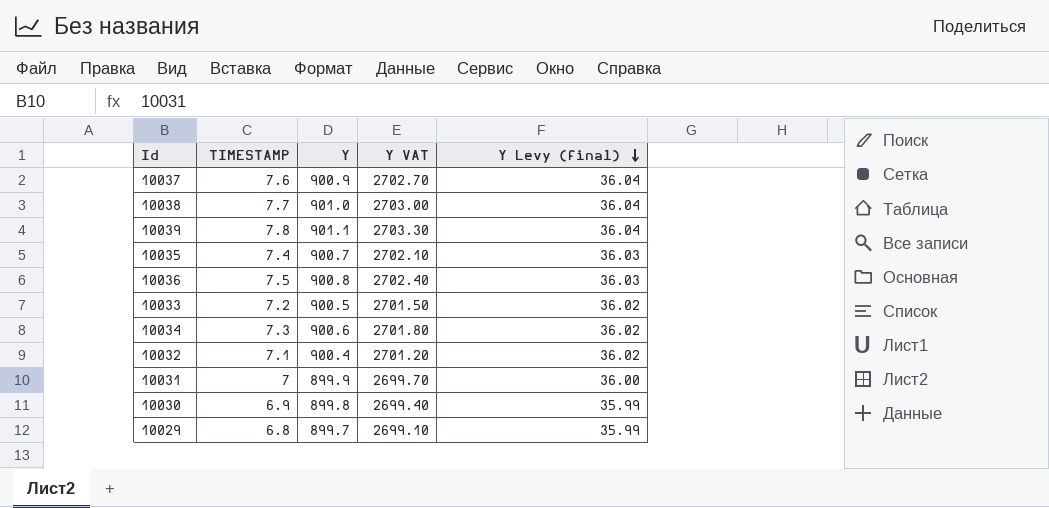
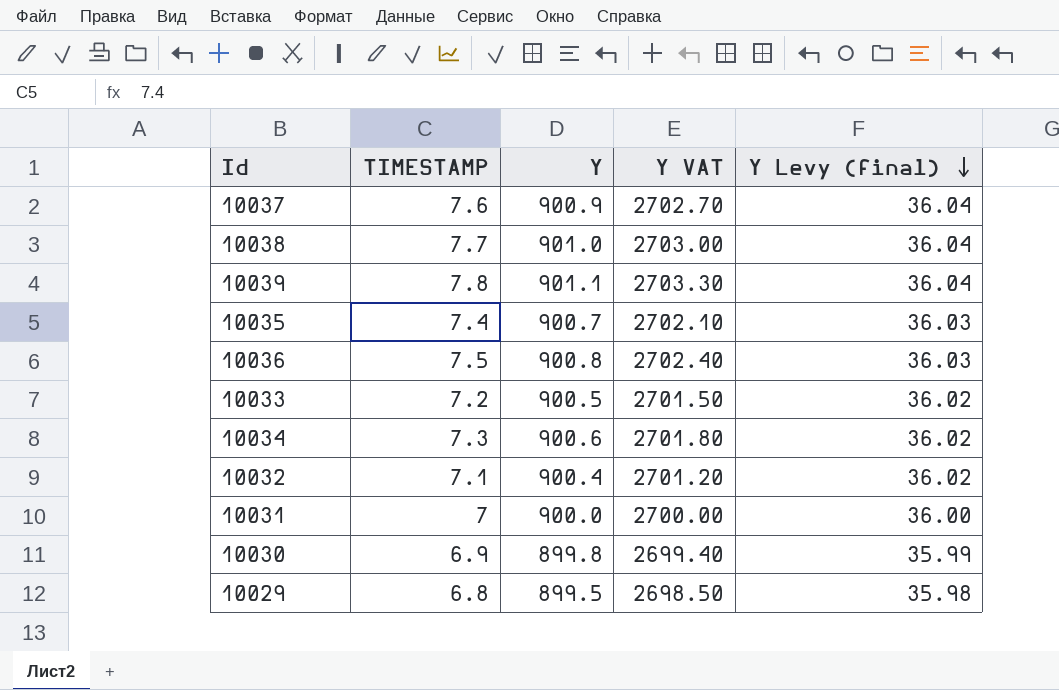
10031 | Y: 899.9 -> 900.0
10031 | Y VAT: 2699.70 -> 2700.00
10029 | Y: 899.7 -> 899.5
10029 | Y VAT: 2699.10 -> 2698.50
10029 | Y Levy (final): 35.99 -> 35.98

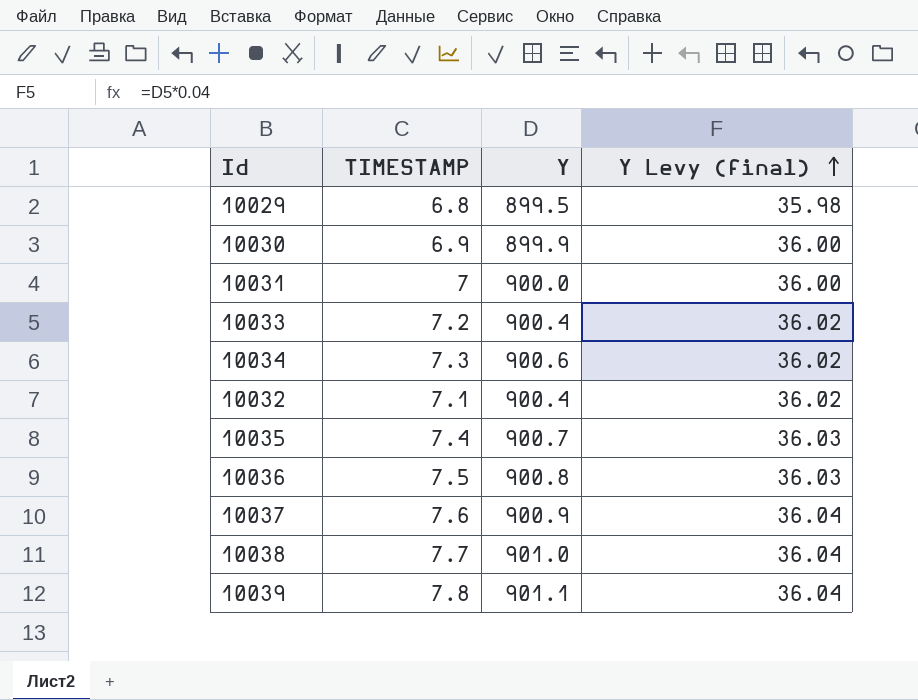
row order: Y Levy (final) descending -> Y Levy (final) ascending
column Y VAT | formula: [Y] * 3 -> none
10030 | Y: 899.8 -> 899.9
10030 | Y Levy (final): 35.99 -> 36.00
10033 | Y: 900.5 -> 900.4

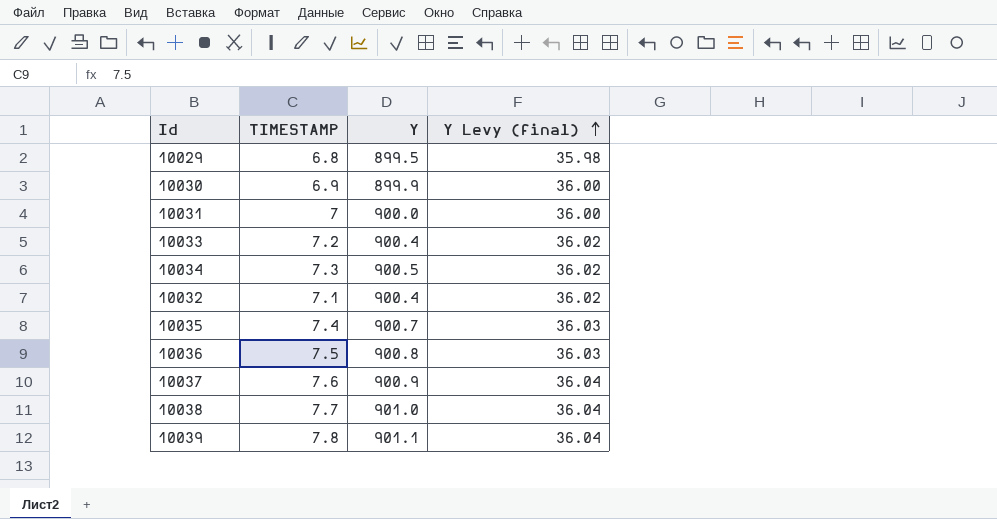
10034 | Y: 900.6 -> 900.5

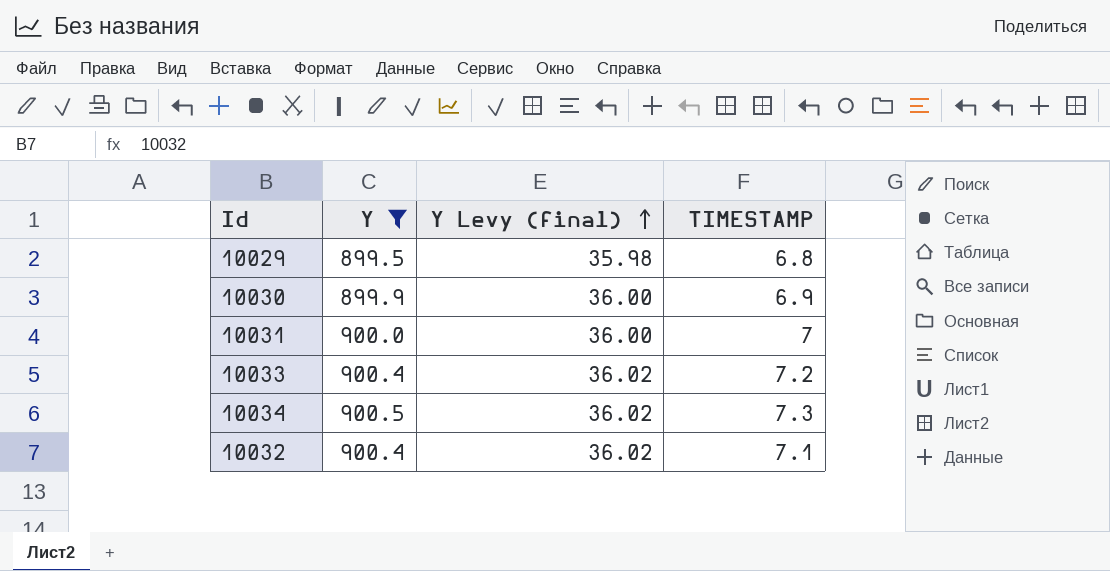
filter: none -> Y <= 900.5
column TIMESTAMP | position: 2 -> 4

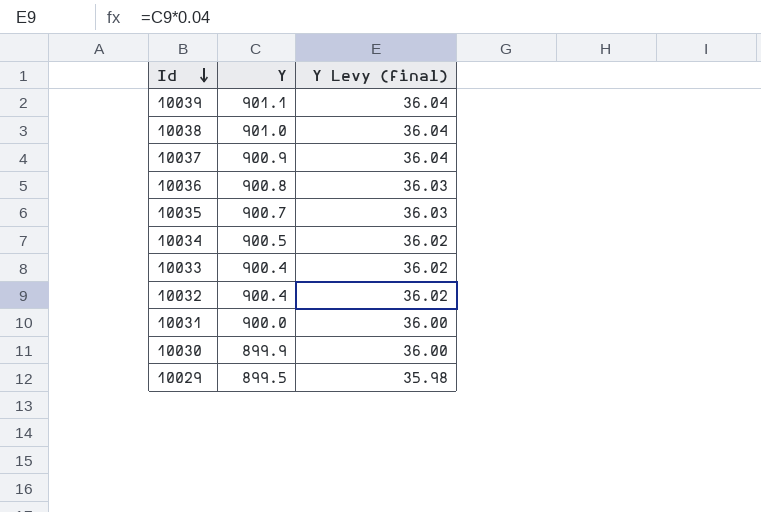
filter: Y <= 900.5 -> none
row order: Y Levy (final) ascending -> Id descending
column TIMESTAMP | position: 4 -> none

